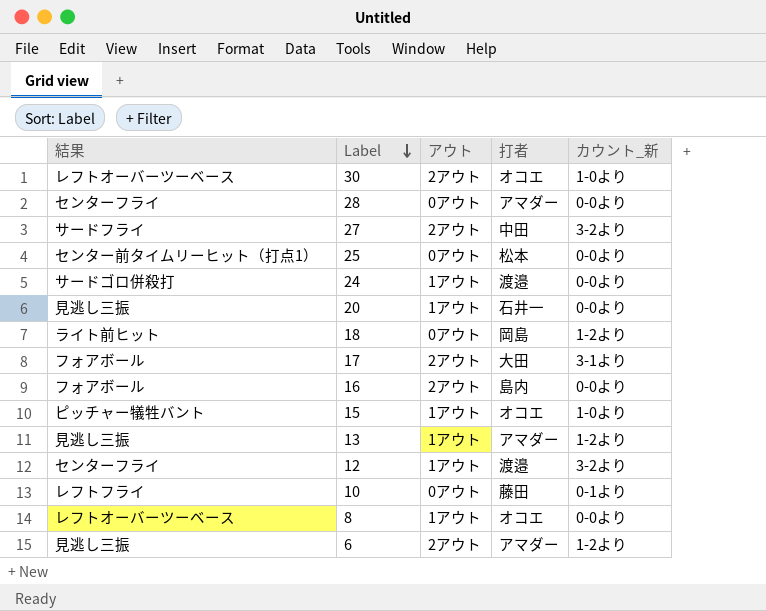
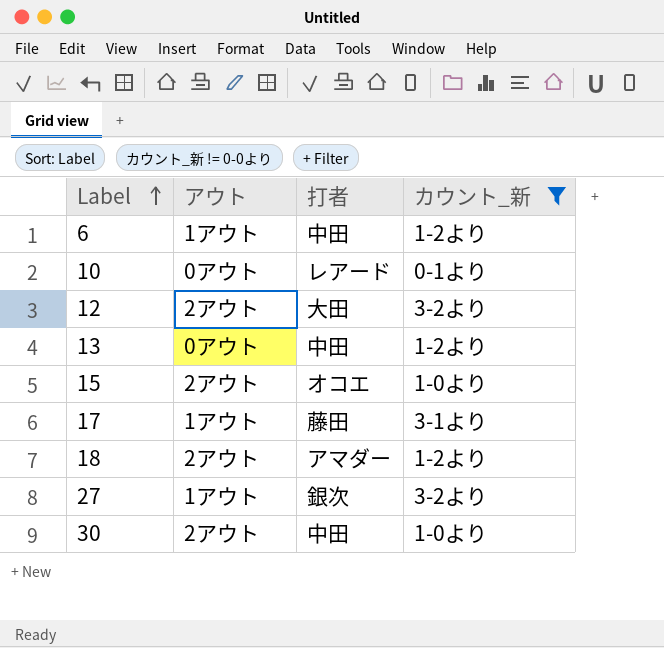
filter: none -> カウント_新 != 0-0より
row order: Label descending -> Label ascending
column 結果 | position: 1 -> none
6 | アウト: 2アウト -> 1アウト
6 | 打者: アマダー -> 中田
10 | 打者: 藤田 -> レアード
12 | アウト: 1アウト -> 2アウト
12 | 打者: 渡邉 -> 大田
13 | アウト: 1アウト -> 0アウト
13 | 打者: アマダー -> 中田
15 | アウト: 1アウト -> 2アウト
17 | アウト: 2アウト -> 1アウト
17 | 打者: 大田 -> 藤田
18 | アウト: 0アウト -> 2アウト
18 | 打者: 岡島 -> アマダー
27 | アウト: 2アウト -> 1アウト
27 | 打者: 中田 -> 銀次
30 | 打者: オコエ -> 中田

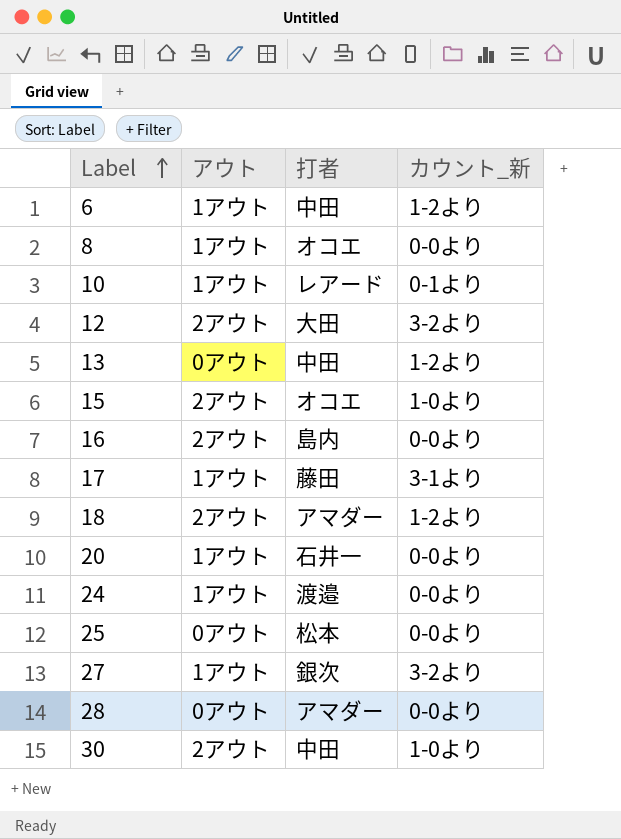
filter: カウント_新 != 0-0より -> none
10 | アウト: 0アウト -> 1アウト

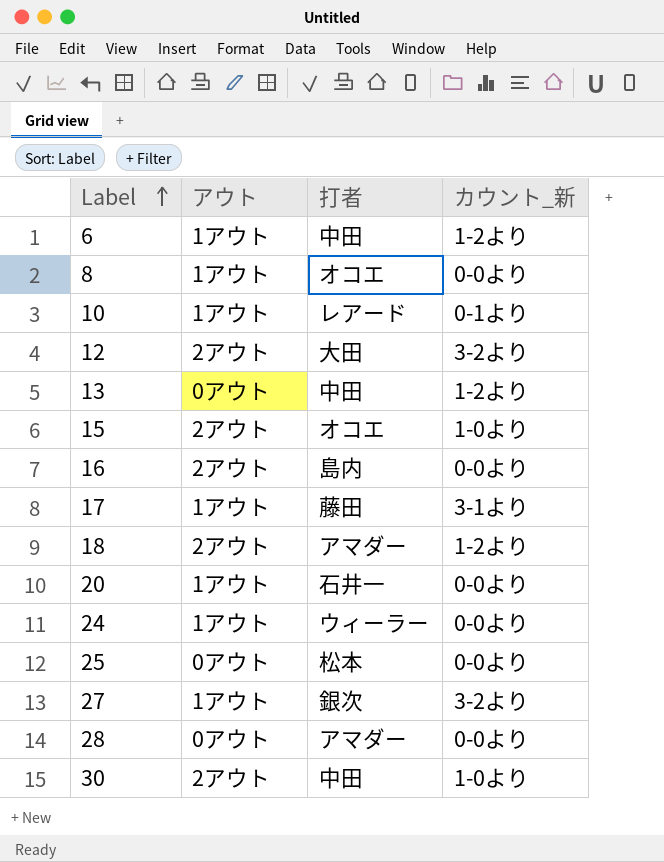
24 | 打者: 渡邉 -> ウィーラー

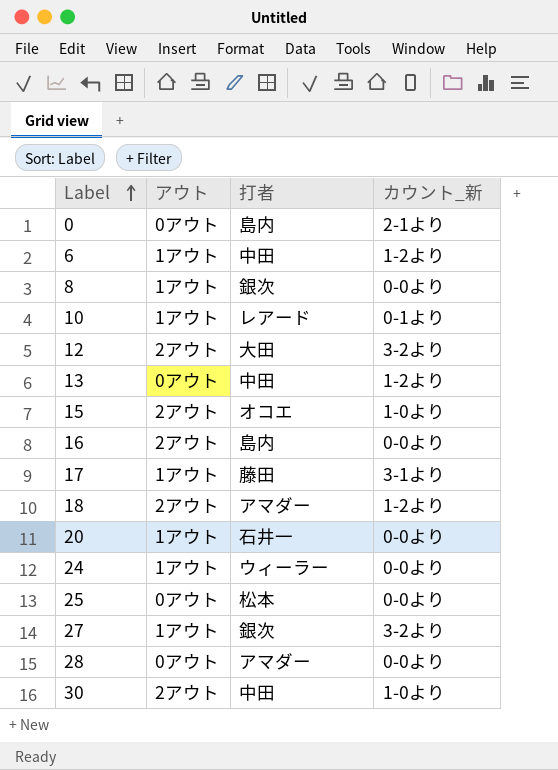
row 0: none -> 0アウト | 島内 | 2-1より
8 | 打者: オコエ -> 銀次

